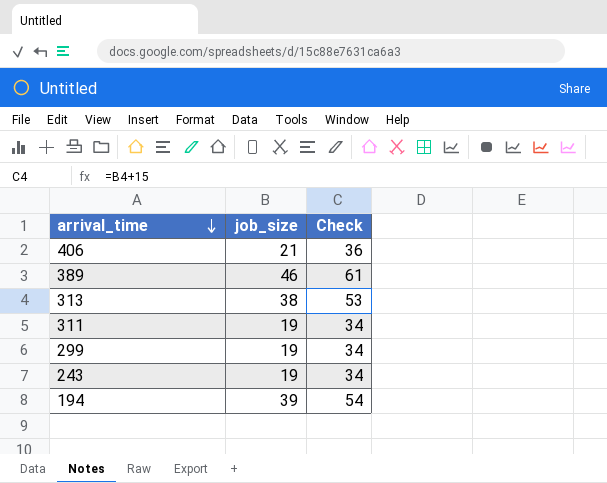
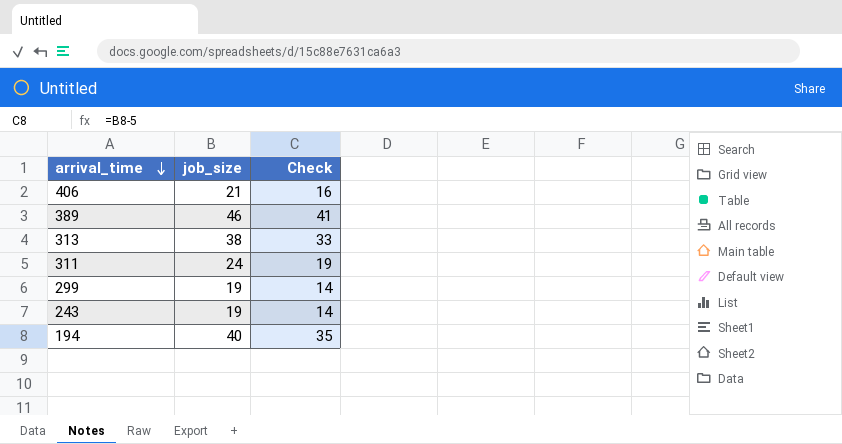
column Check | formula: [job_size] + 15 -> [job_size] - 5
311 | job_size: 19 -> 24
194 | job_size: 39 -> 40

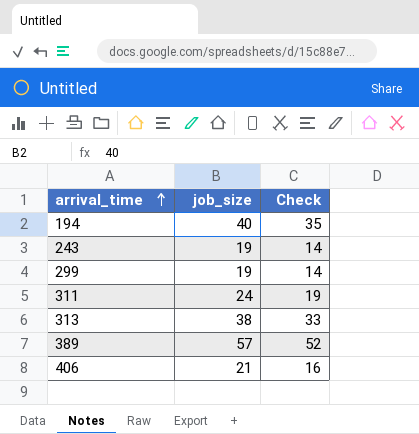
row order: arrival_time descending -> arrival_time ascending
389 | job_size: 46 -> 57
389 | Check: 41 -> 52

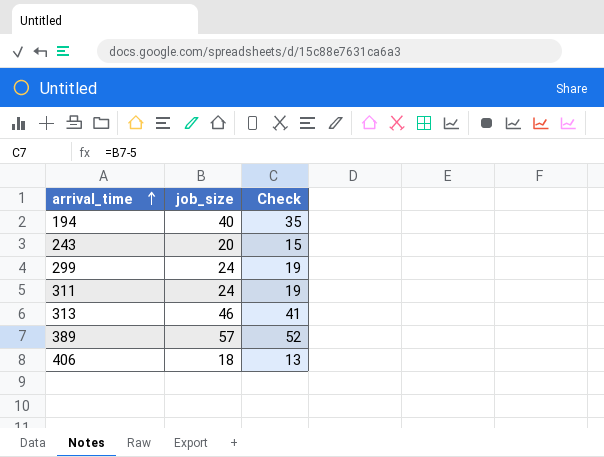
243 | job_size: 19 -> 20
243 | Check: 14 -> 15
299 | job_size: 19 -> 24
299 | Check: 14 -> 19
313 | job_size: 38 -> 46
313 | Check: 33 -> 41
406 | job_size: 21 -> 18
406 | Check: 16 -> 13

